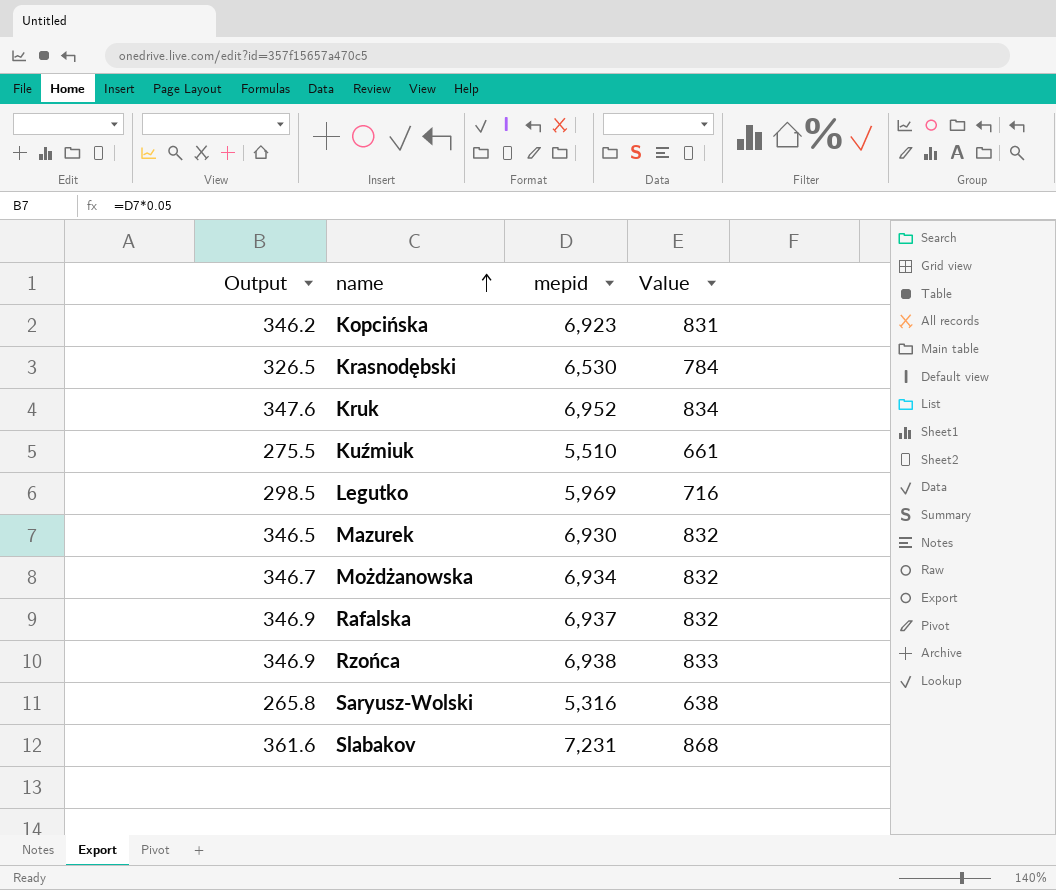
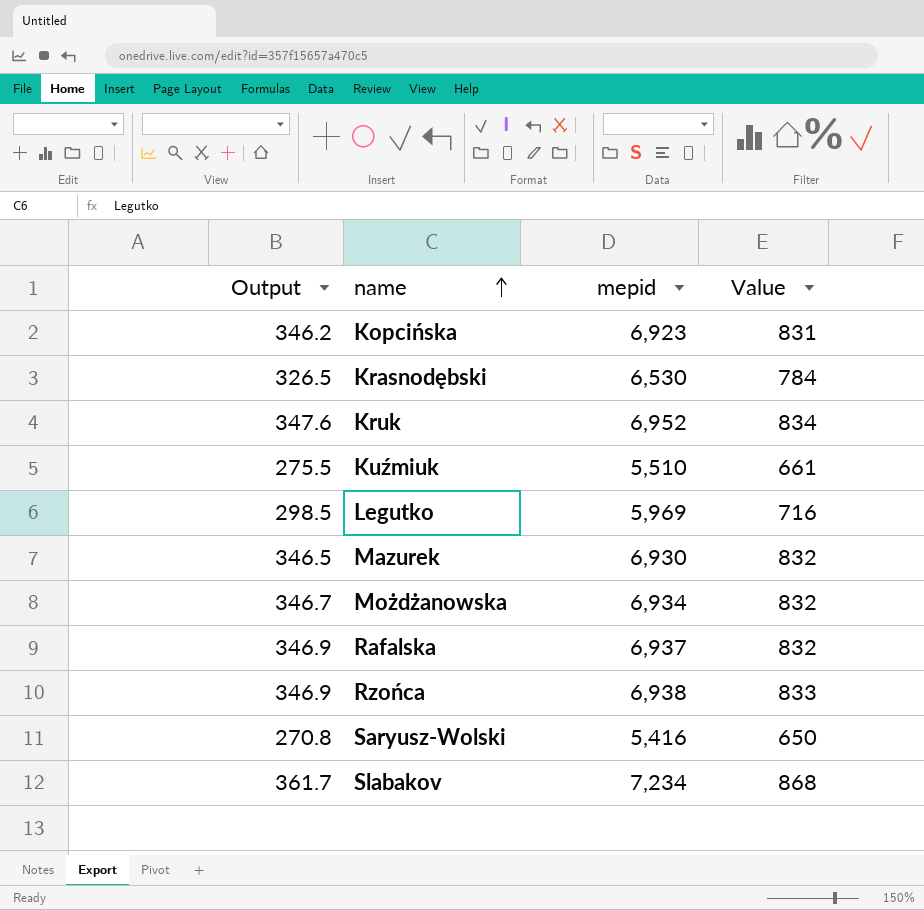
Saryusz-Wolski | Output: 265.8 -> 270.8
Saryusz-Wolski | mepid: 5,316 -> 5,416
Saryusz-Wolski | Value: 638 -> 650
Slabakov | Output: 361.6 -> 361.7
Slabakov | mepid: 7,231 -> 7,234

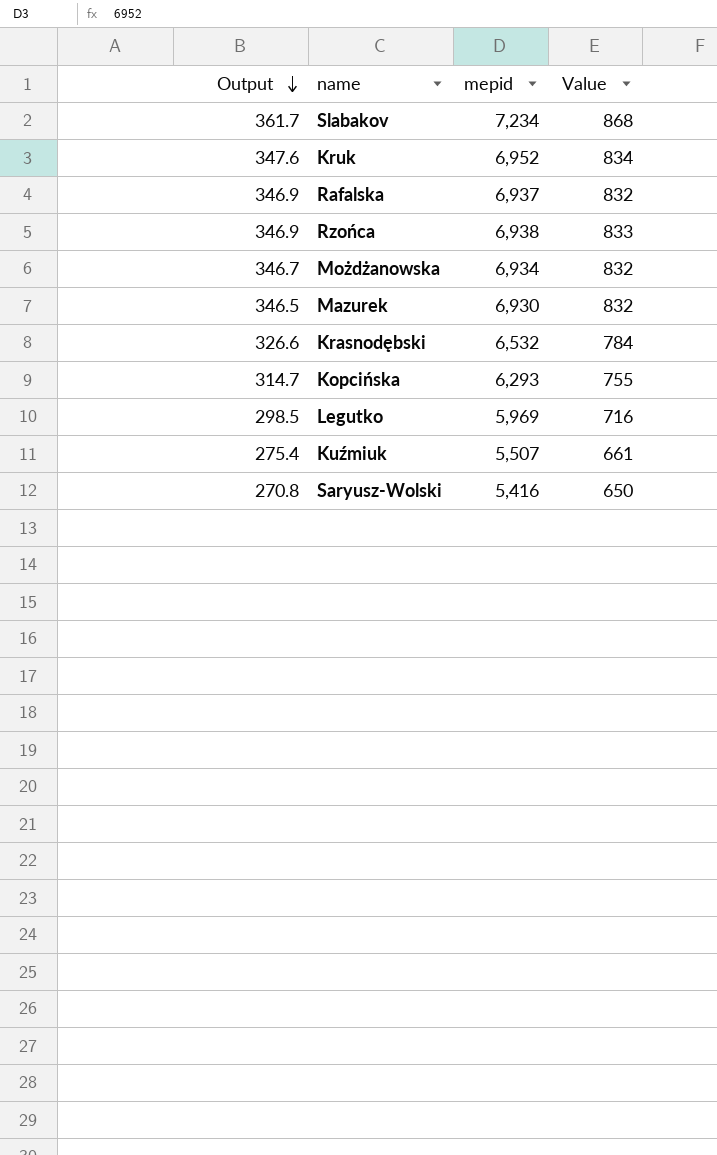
row order: name ascending -> Output descending
Krasnodębski | Output: 326.5 -> 326.6
Krasnodębski | mepid: 6,530 -> 6,532
Kopcińska | Output: 346.2 -> 314.7
Kopcińska | mepid: 6,923 -> 6,293
Kopcińska | Value: 831 -> 755
Kuźmiuk | Output: 275.5 -> 275.4
Kuźmiuk | mepid: 5,510 -> 5,507

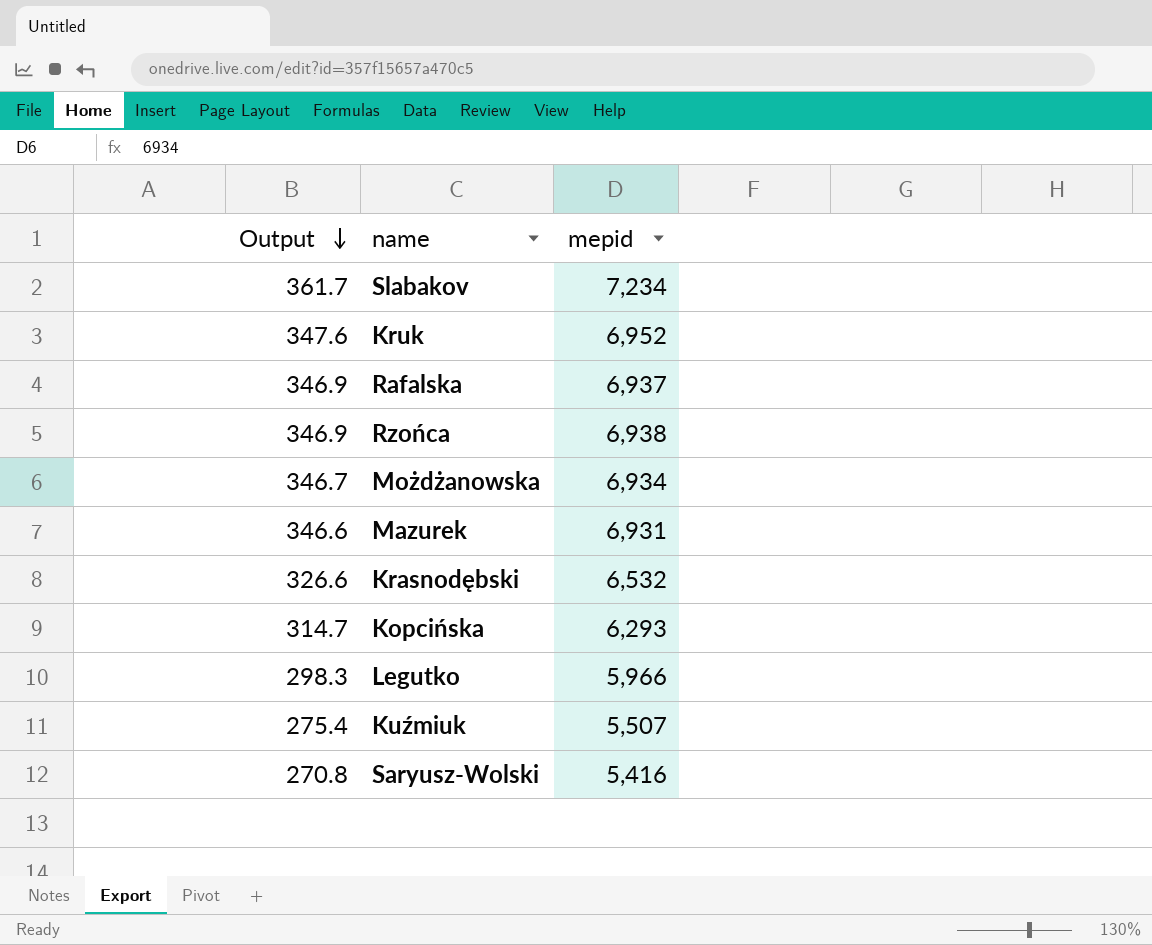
column Value | formula: [mepid] * 0.12 -> none
Mazurek | Output: 346.5 -> 346.6
Mazurek | mepid: 6,930 -> 6,931
Legutko | Output: 298.5 -> 298.3
Legutko | mepid: 5,969 -> 5,966

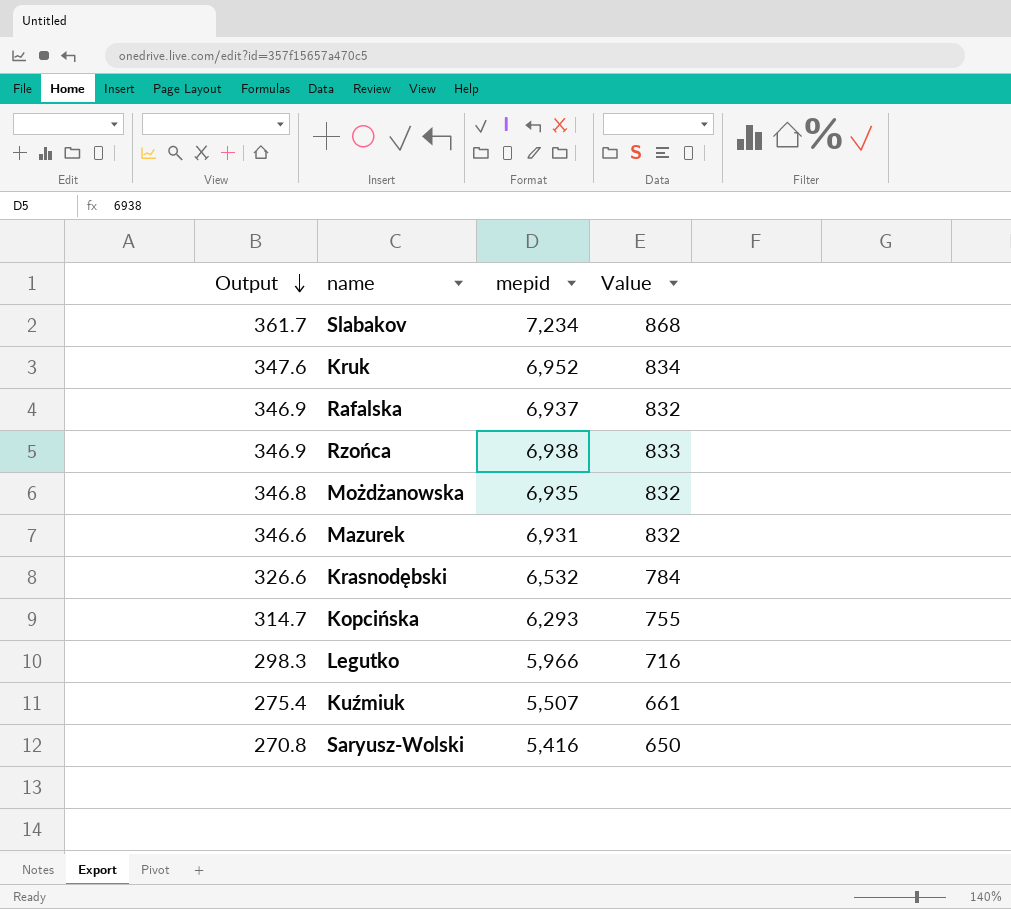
column Value | formula: none -> [mepid] * 0.12
Możdżanowska | Output: 346.7 -> 346.8
Możdżanowska | mepid: 6,934 -> 6,935

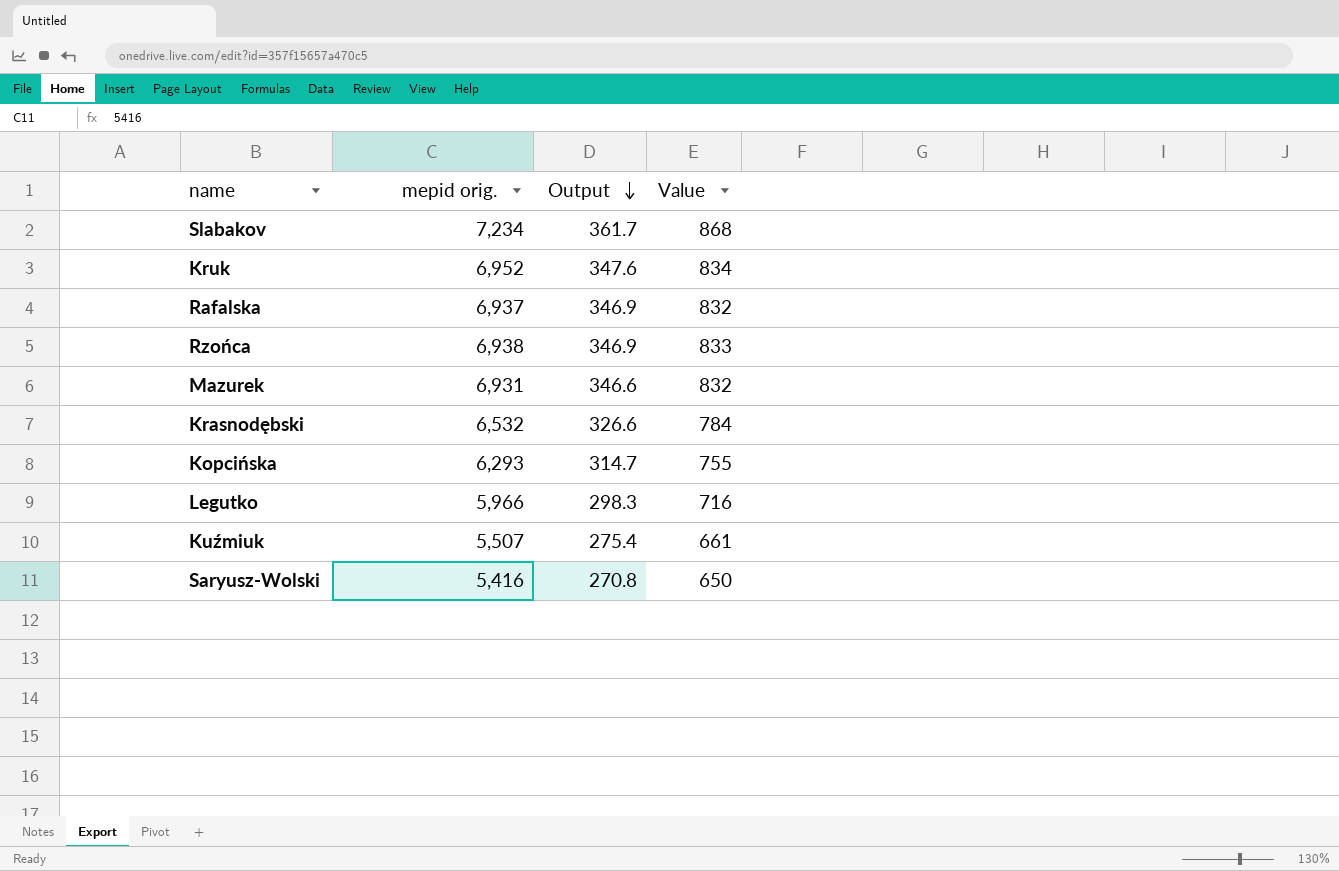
column name: mepid -> mepid orig.
column Output | position: 1 -> 3
row Możdżanowska: 346.8 | 6,935 | 832 -> none

